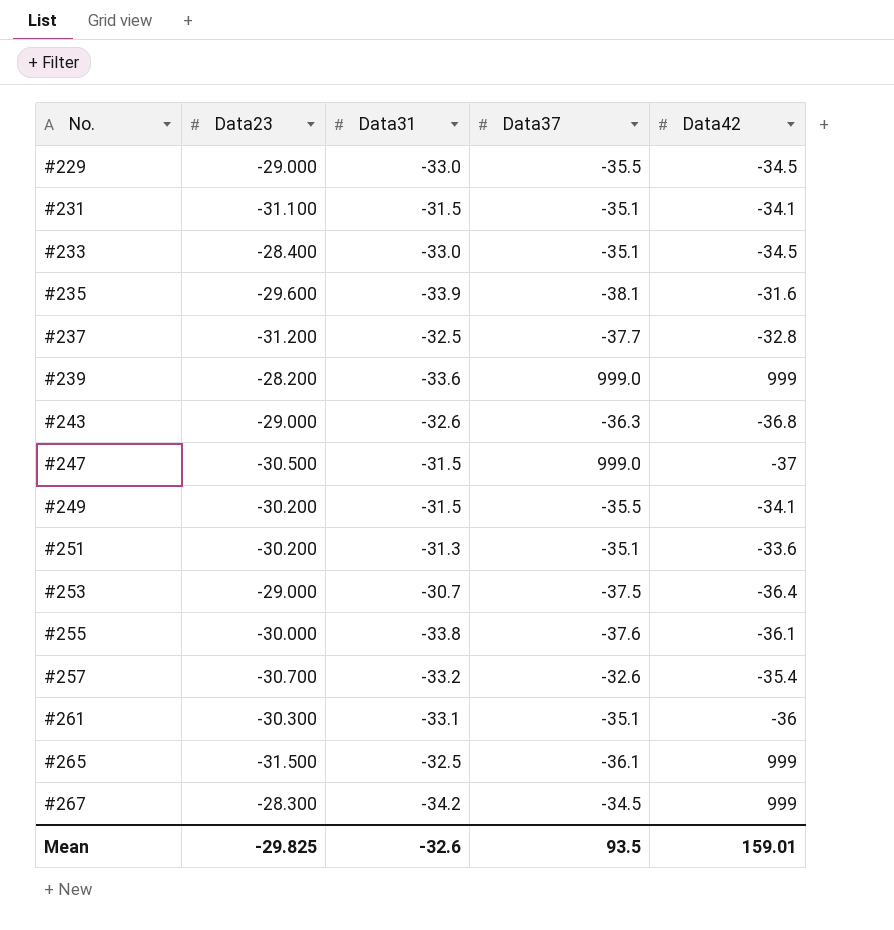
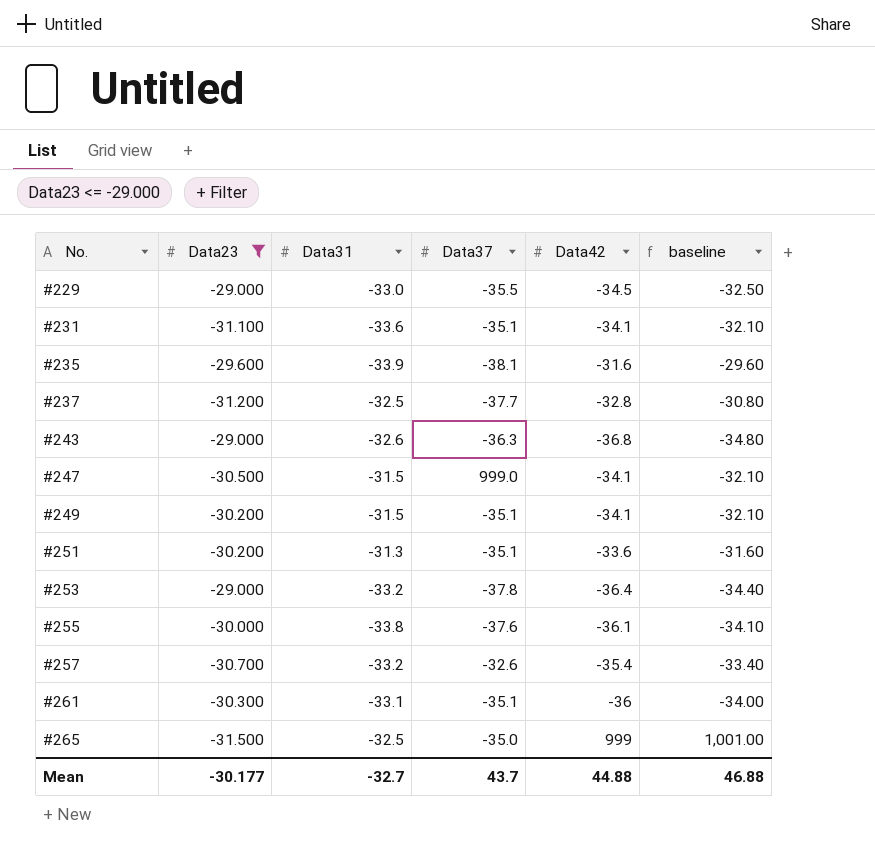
filter: none -> Data23 <= -29.000
column baseline | formula: none -> [Data42] + 2
#231 | Data31: -31.5 -> -33.6
#247 | Data42: -37 -> -34.1
#249 | Data37: -35.5 -> -35.1
#253 | Data31: -30.7 -> -33.2
#253 | Data37: -37.5 -> -37.8
#265 | Data37: -36.1 -> -35.0
Mean | Data23: -29.825 -> -30.177
Mean | Data31: -32.6 -> -32.7
Mean | Data37: 93.5 -> 43.7
Mean | Data42: 159.01 -> 44.88

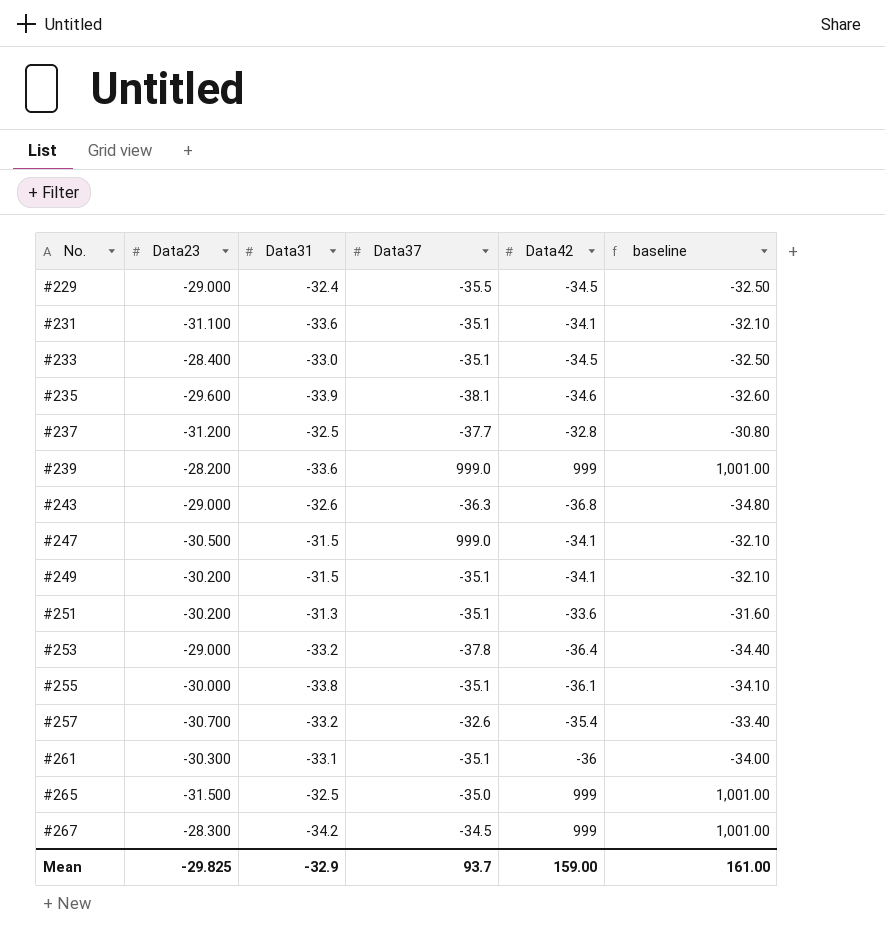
filter: Data23 <= -29.000 -> none
#229 | Data31: -33.0 -> -32.4
#235 | Data42: -31.6 -> -34.6
#235 | baseline: -29.60 -> -32.60
#255 | Data37: -37.6 -> -35.1
Mean | Data23: -30.177 -> -29.825
Mean | Data31: -32.7 -> -32.9
Mean | Data37: 43.7 -> 93.7
Mean | Data42: 44.88 -> 159.00
Mean | baseline: 46.88 -> 161.00

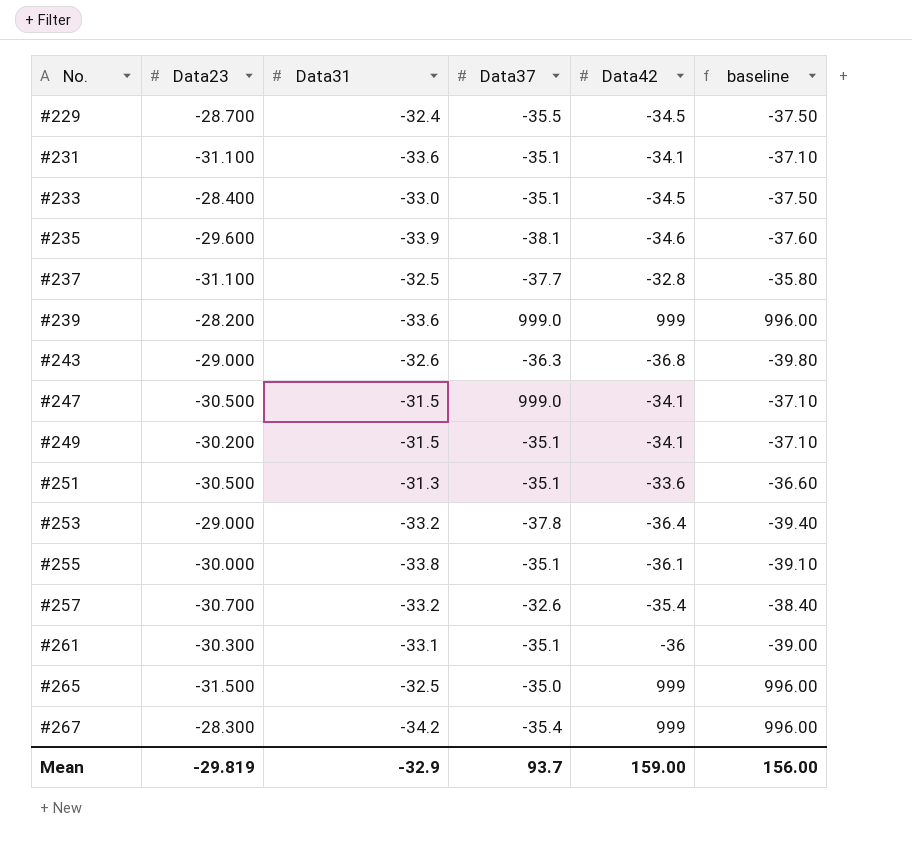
column baseline | formula: [Data42] + 2 -> [Data42] - 3
#229 | Data23: -29.000 -> -28.700
#237 | Data23: -31.200 -> -31.100
#251 | Data23: -30.200 -> -30.500
#267 | Data37: -34.5 -> -35.4
Mean | Data23: -29.825 -> -29.819
Mean | baseline: 161.00 -> 156.00

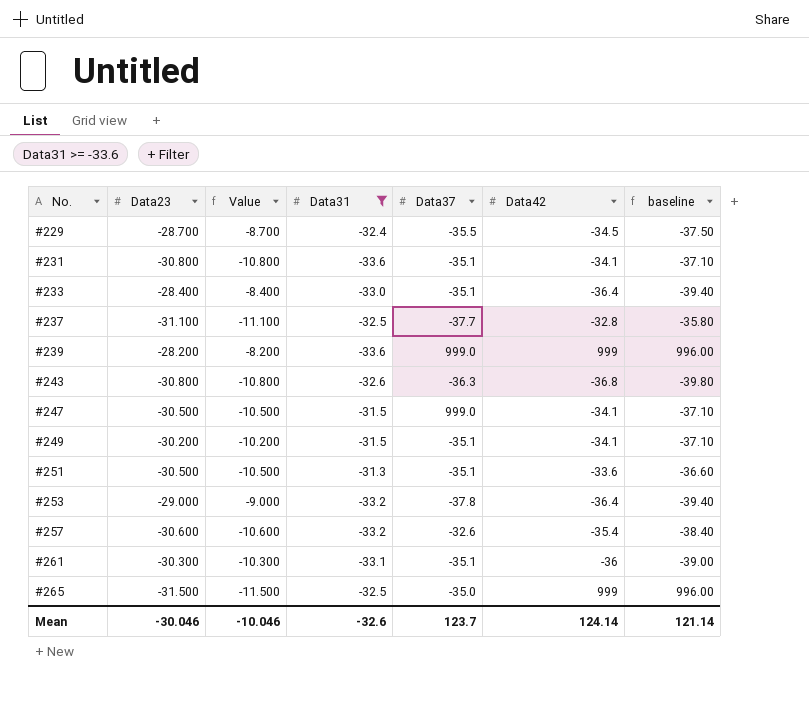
filter: none -> Data31 >= -33.6
column Value | formula: none -> [Data23] + 20
#231 | Data23: -31.100 -> -30.800
#233 | Data42: -34.5 -> -36.4
#233 | baseline: -37.50 -> -39.40
#243 | Data23: -29.000 -> -30.800
#257 | Data23: -30.700 -> -30.600
Mean | Data23: -29.819 -> -30.046
Mean | Data31: -32.9 -> -32.6
Mean | Data37: 93.7 -> 123.7
Mean | Data42: 159.00 -> 124.14
Mean | baseline: 156.00 -> 121.14

